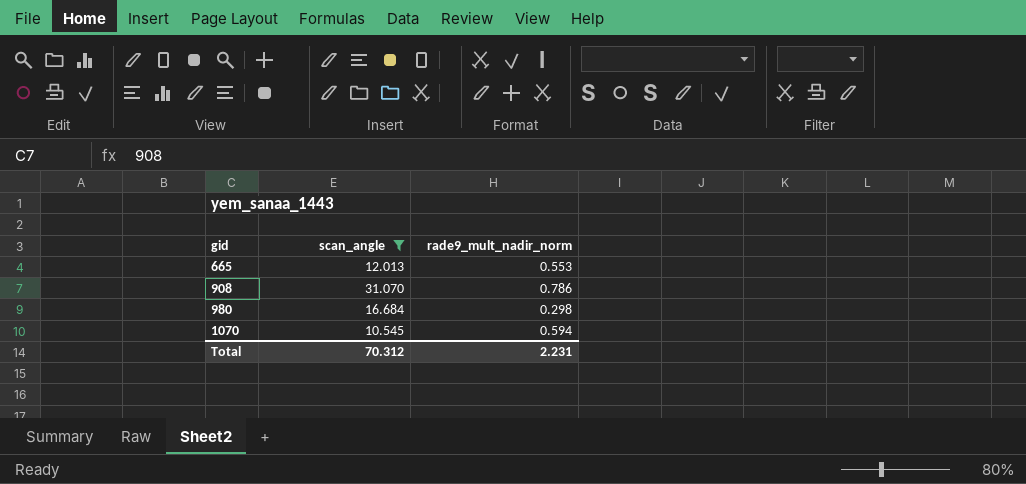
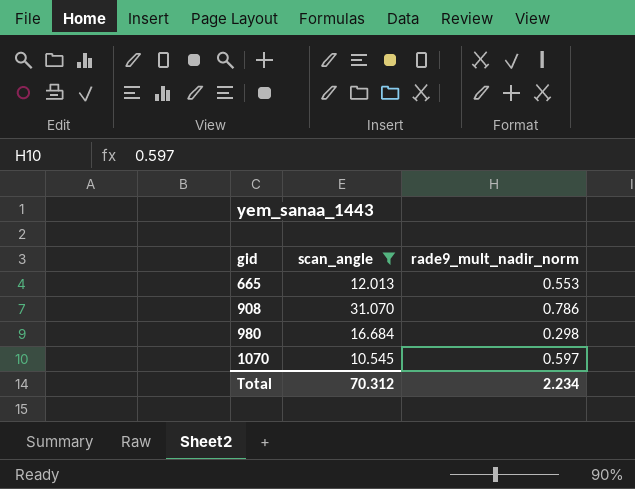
1070 | rade9_mult_nadir_norm: 0.594 -> 0.597
Total | rade9_mult_nadir_norm: 2.231 -> 2.234

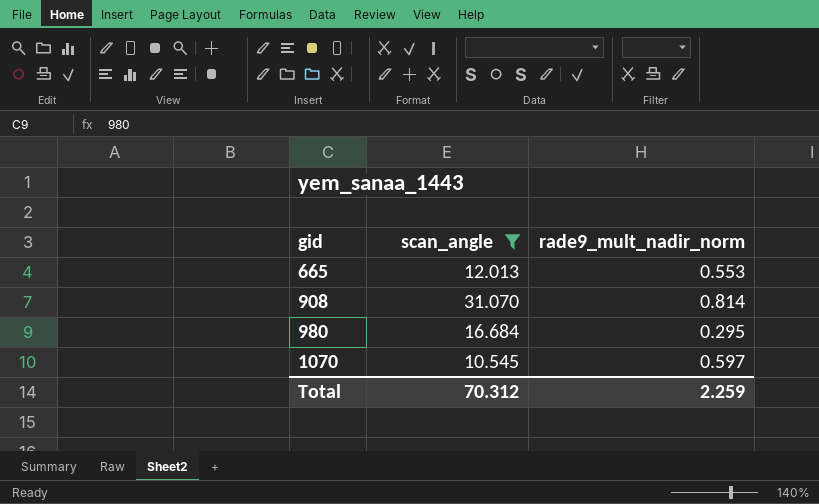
908 | rade9_mult_nadir_norm: 0.786 -> 0.814
980 | rade9_mult_nadir_norm: 0.298 -> 0.295
Total | rade9_mult_nadir_norm: 2.234 -> 2.259

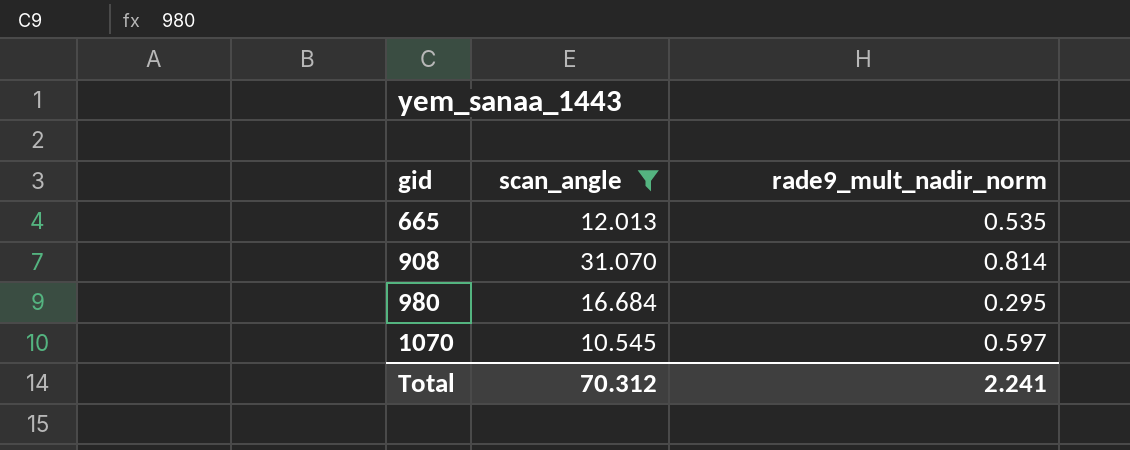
665 | rade9_mult_nadir_norm: 0.553 -> 0.535
Total | rade9_mult_nadir_norm: 2.259 -> 2.241

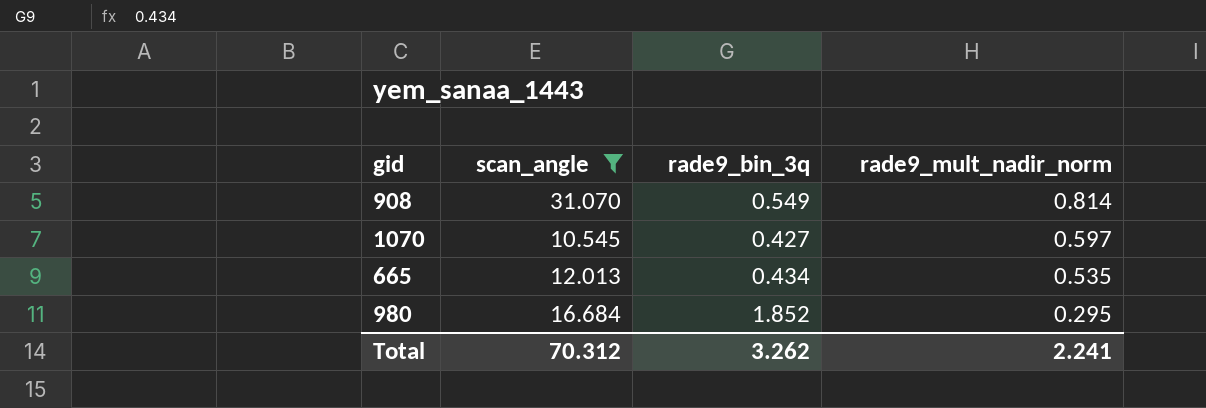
row order: gid ascending -> rade9_mult_nadir_norm descending
column rade9_bin_3q | position: none -> 3

